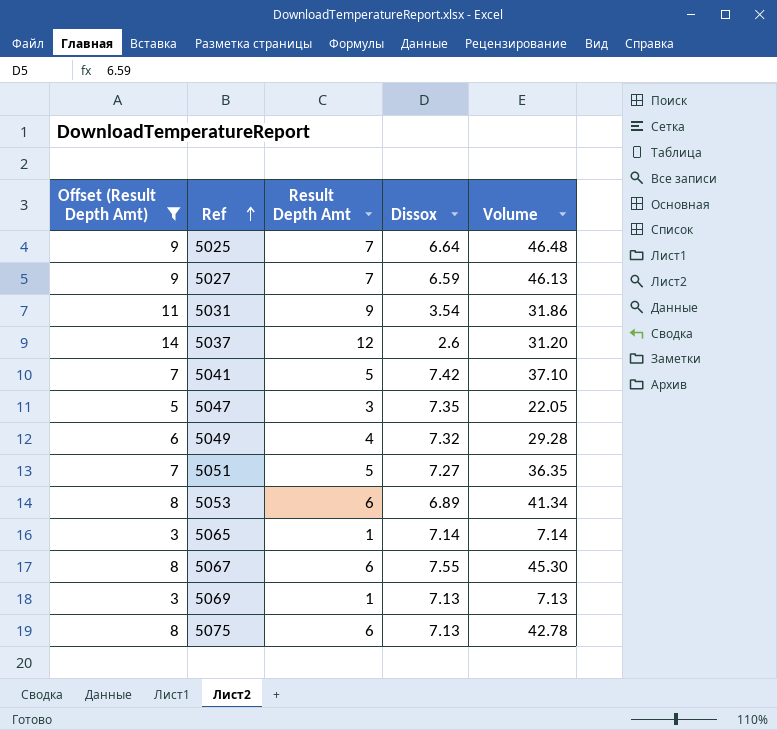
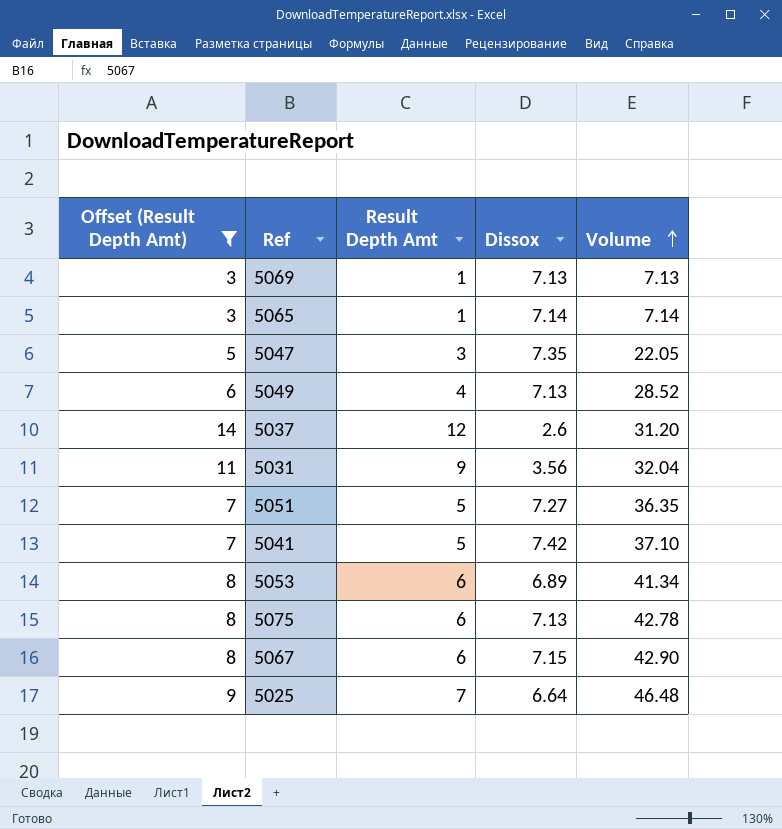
row order: Ref ascending -> Volume ascending
row 5027: 9 | 7 | 6.59 | 46.13 -> none
5049 | Dissox: 7.32 -> 7.13
5049 | Volume: 29.28 -> 28.52
5031 | Dissox: 3.54 -> 3.56
5031 | Volume: 31.86 -> 32.04
5067 | Dissox: 7.55 -> 7.15
5067 | Volume: 45.30 -> 42.90

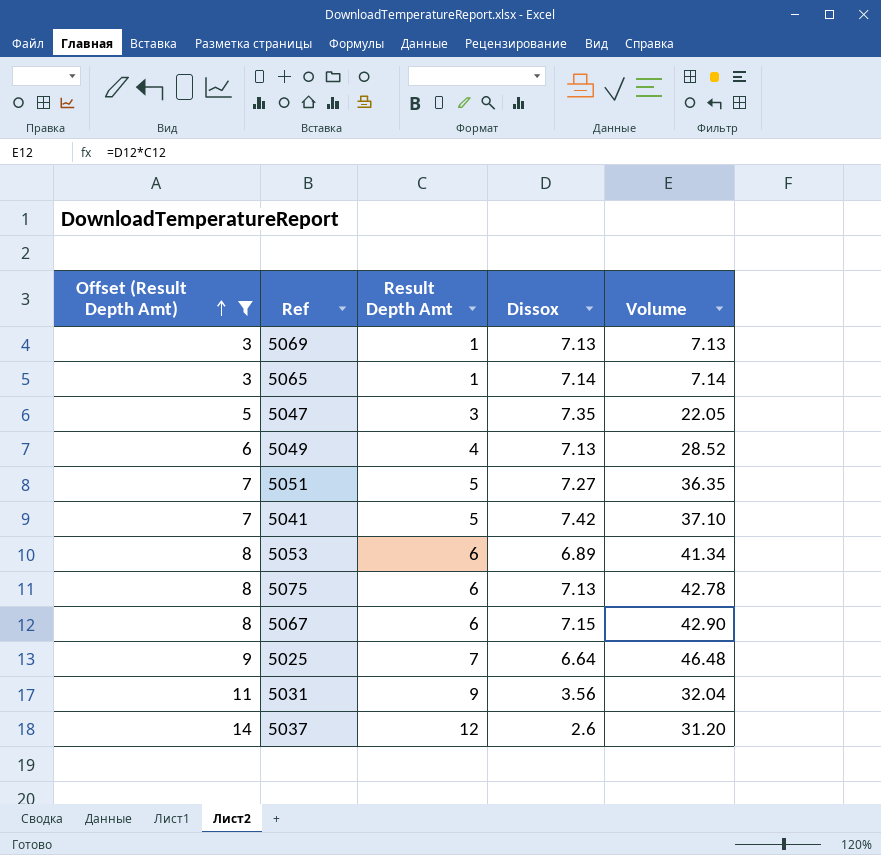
row order: Volume ascending -> Offset (Result Depth Amt) ascending

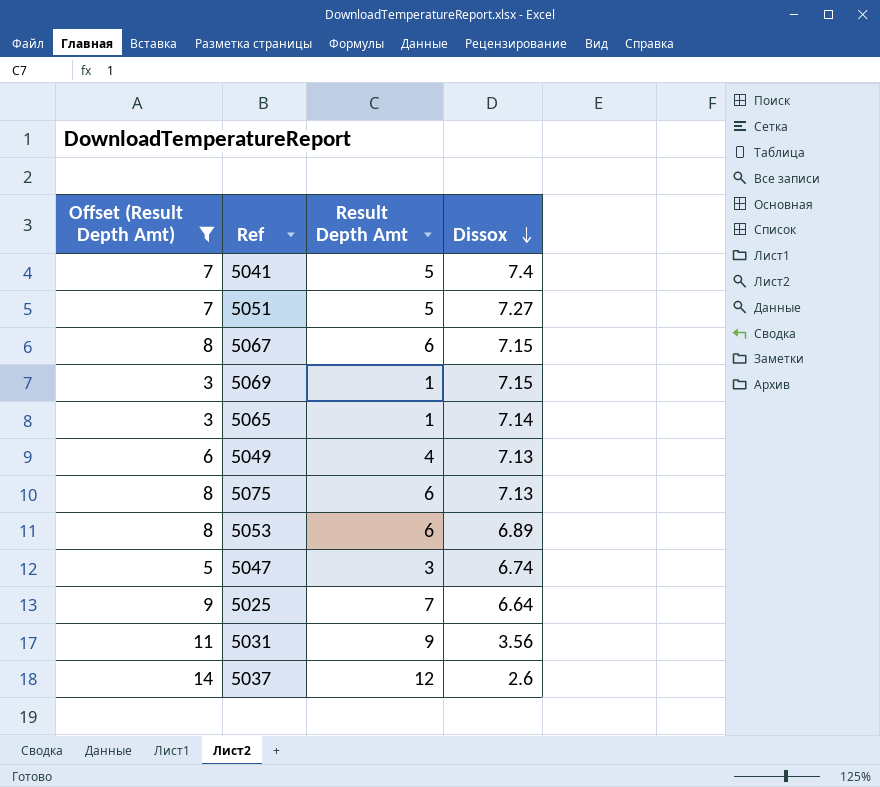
row order: Offset (Result Depth Amt) ascending -> Dissox descending
column Volume | formula: [Result Depth Amt] * [Dissox] -> none
5041 | Dissox: 7.42 -> 7.4
5069 | Dissox: 7.13 -> 7.15
5047 | Dissox: 7.35 -> 6.74

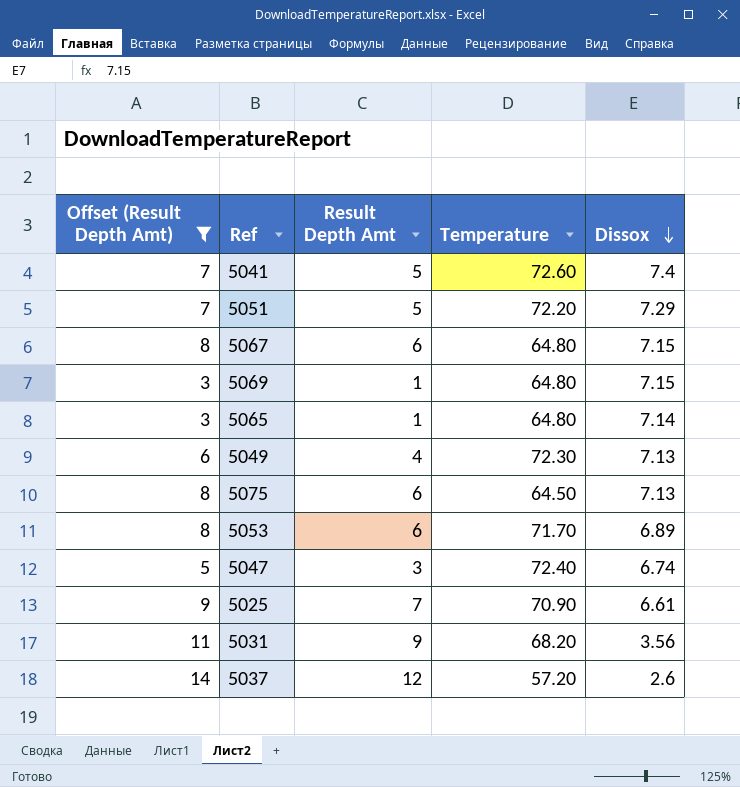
column Temperature | position: none -> 4
5051 | Dissox: 7.27 -> 7.29
5025 | Dissox: 6.64 -> 6.61

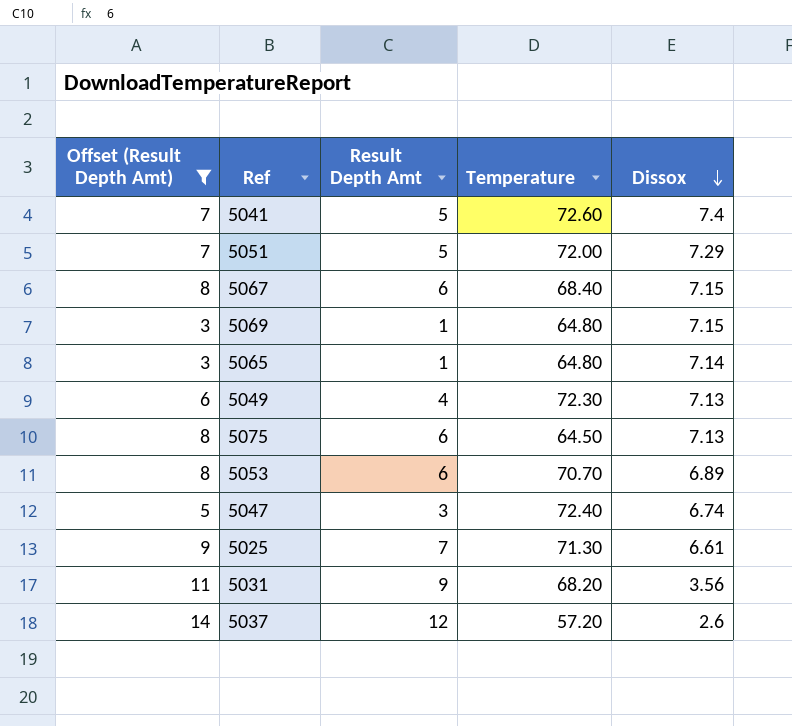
5051 | Temperature: 72.20 -> 72.00
5067 | Temperature: 64.80 -> 68.40
5053 | Temperature: 71.70 -> 70.70
5025 | Temperature: 70.90 -> 71.30

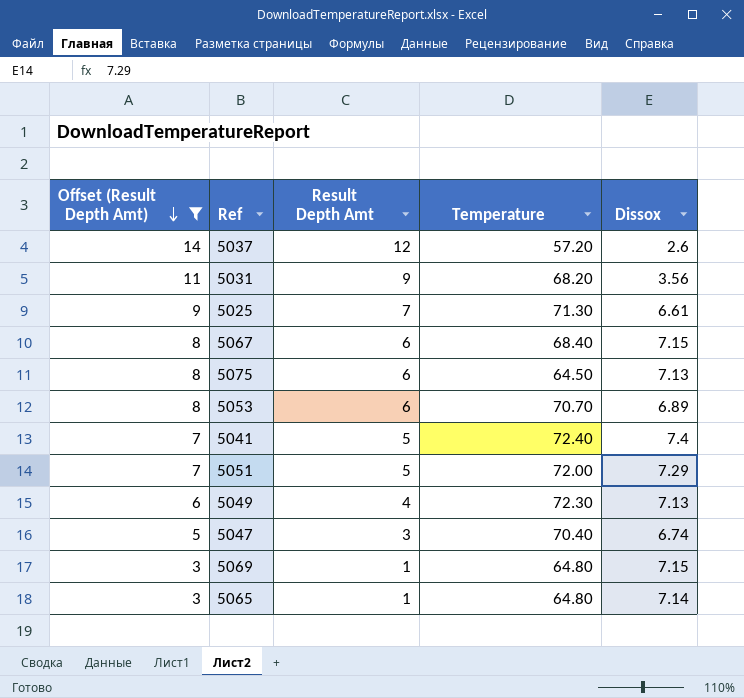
row order: Dissox descending -> Offset (Result Depth Amt) descending
5041 | Temperature: 72.60 -> 72.40
5047 | Temperature: 72.40 -> 70.40

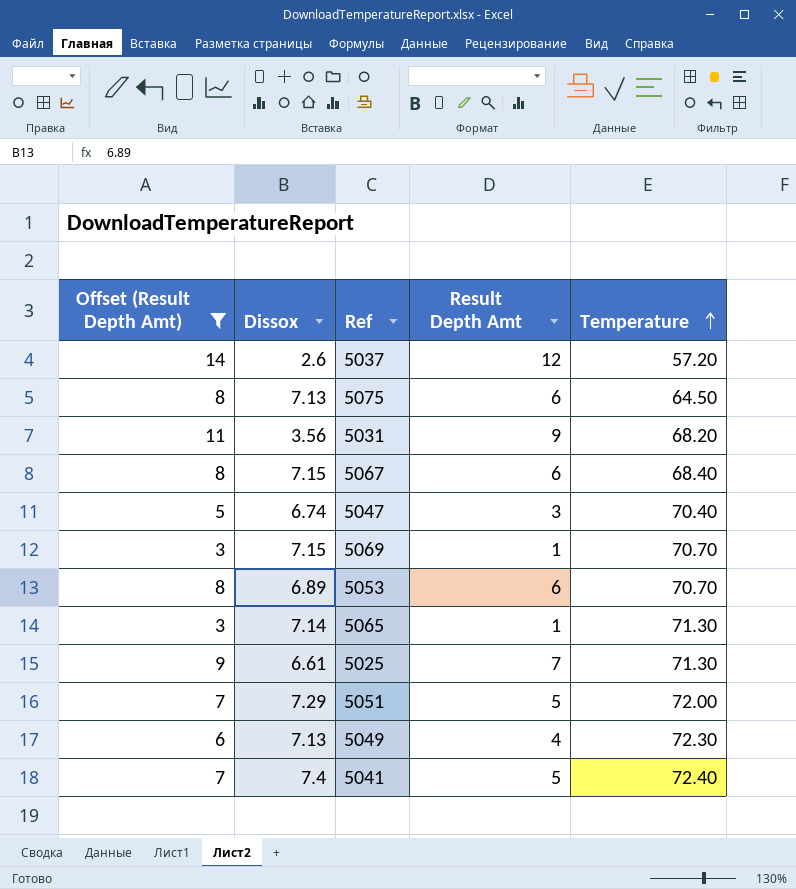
row order: Offset (Result Depth Amt) descending -> Temperature ascending
column Dissox | position: 5 -> 2
5069 | Temperature: 64.80 -> 70.70
5065 | Temperature: 64.80 -> 71.30

